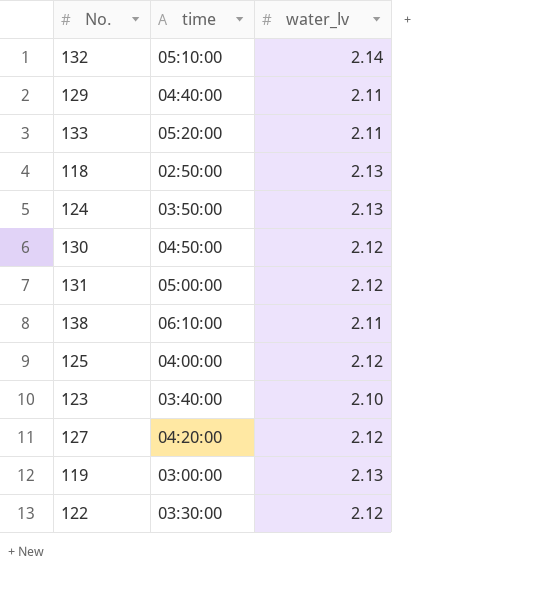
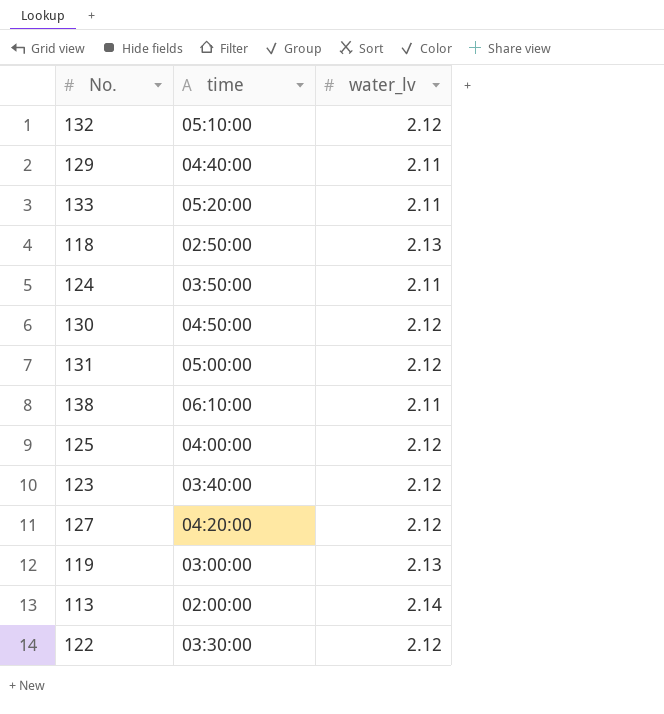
132 | water_lv: 2.14 -> 2.12
124 | water_lv: 2.13 -> 2.11
123 | water_lv: 2.10 -> 2.12
row 113: none -> 02:00:00 | 2.14

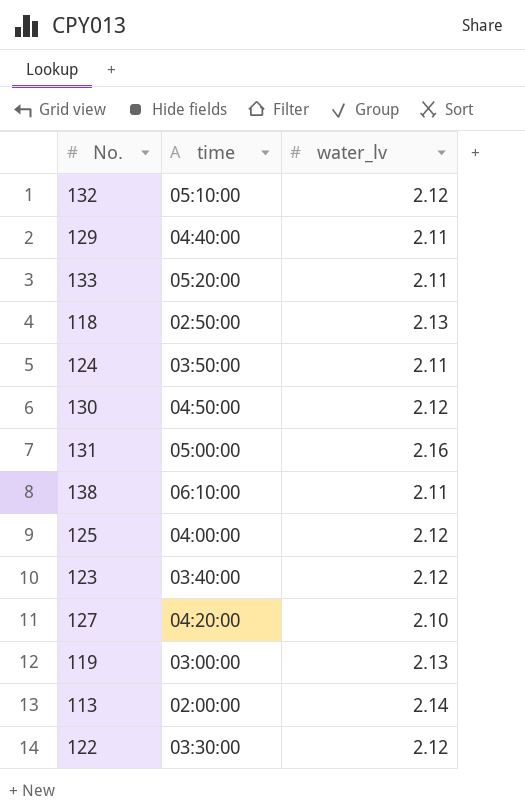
131 | water_lv: 2.12 -> 2.16
127 | water_lv: 2.12 -> 2.10

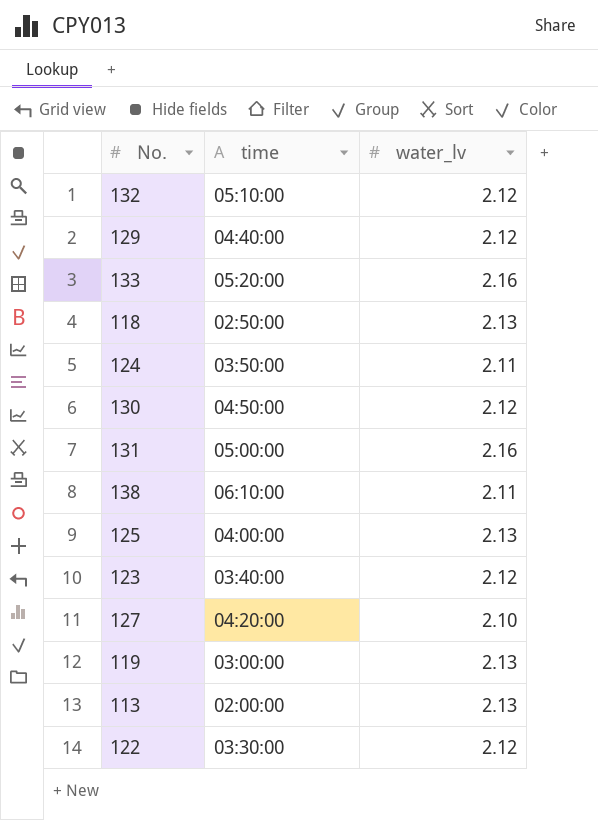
129 | water_lv: 2.11 -> 2.12
133 | water_lv: 2.11 -> 2.16
125 | water_lv: 2.12 -> 2.13
113 | water_lv: 2.14 -> 2.13

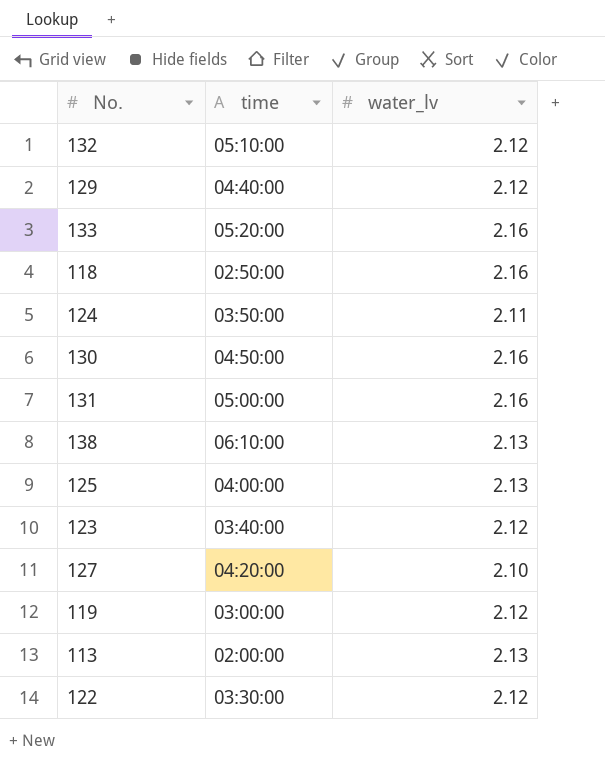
118 | water_lv: 2.13 -> 2.16
130 | water_lv: 2.12 -> 2.16
138 | water_lv: 2.11 -> 2.13
119 | water_lv: 2.13 -> 2.12

